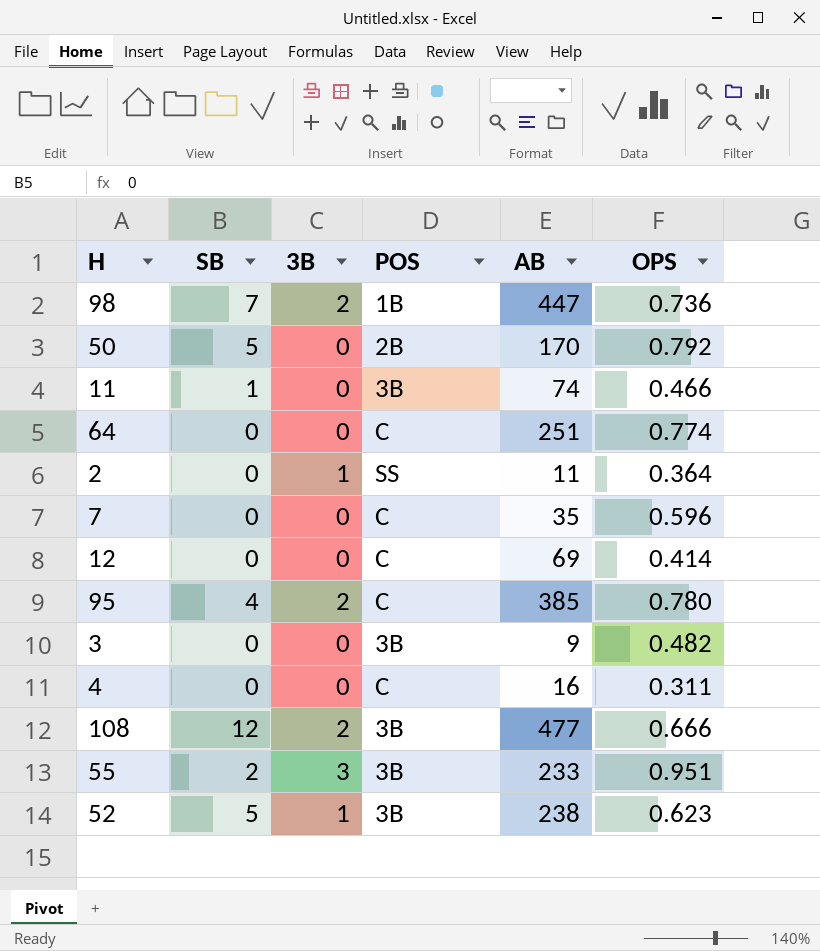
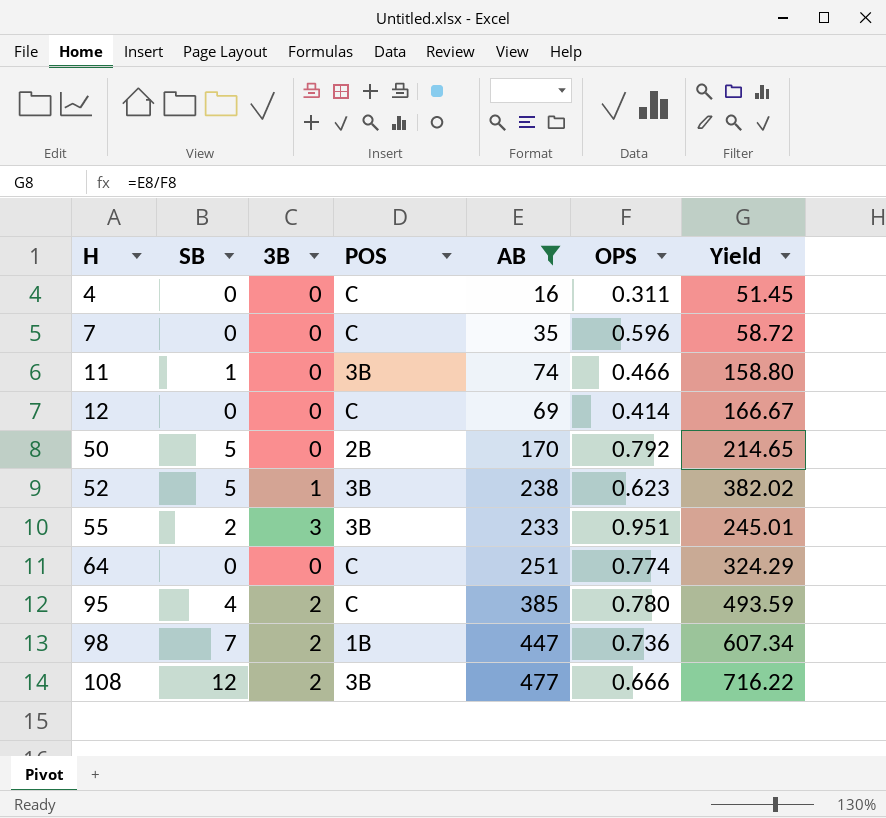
filter: none -> AB >= 16
row order: none -> H ascending
column Yield | formula: none -> [AB] / [OPS]

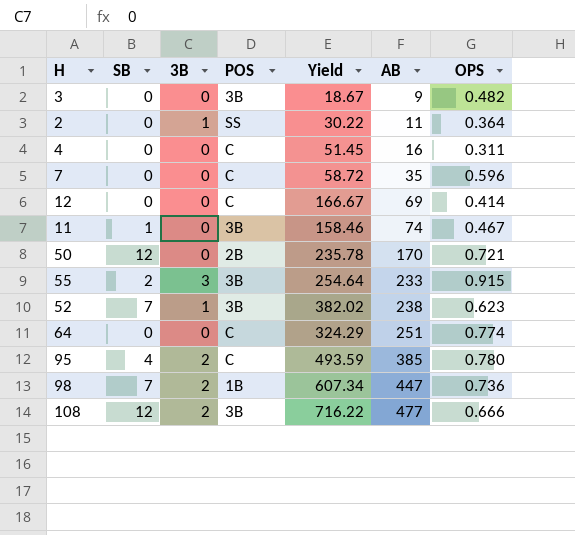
filter: AB >= 16 -> none
row order: H ascending -> AB ascending
column Yield | position: 7 -> 5
11 | Yield: 158.80 -> 158.46
11 | OPS: 0.466 -> 0.467
50 | SB: 5 -> 12
50 | Yield: 214.65 -> 235.78
50 | OPS: 0.792 -> 0.721
55 | Yield: 245.01 -> 254.64
55 | OPS: 0.951 -> 0.915
52 | SB: 5 -> 7

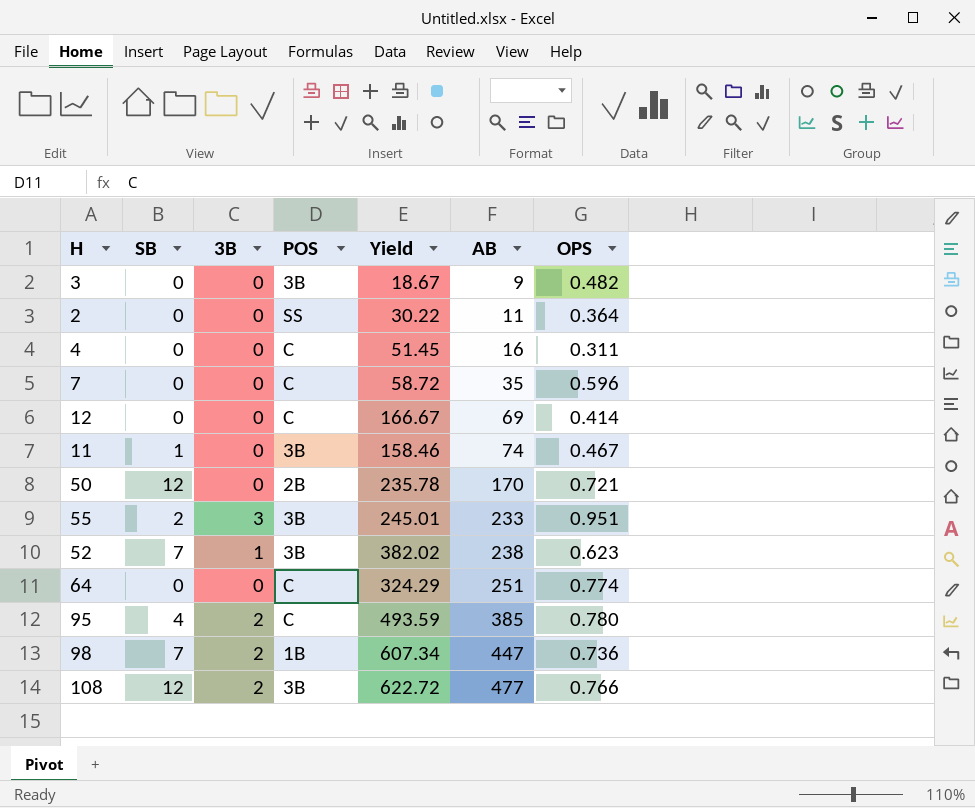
2 | 3B: 1 -> 0
55 | Yield: 254.64 -> 245.01
55 | OPS: 0.915 -> 0.951
108 | Yield: 716.22 -> 622.72
108 | OPS: 0.666 -> 0.766

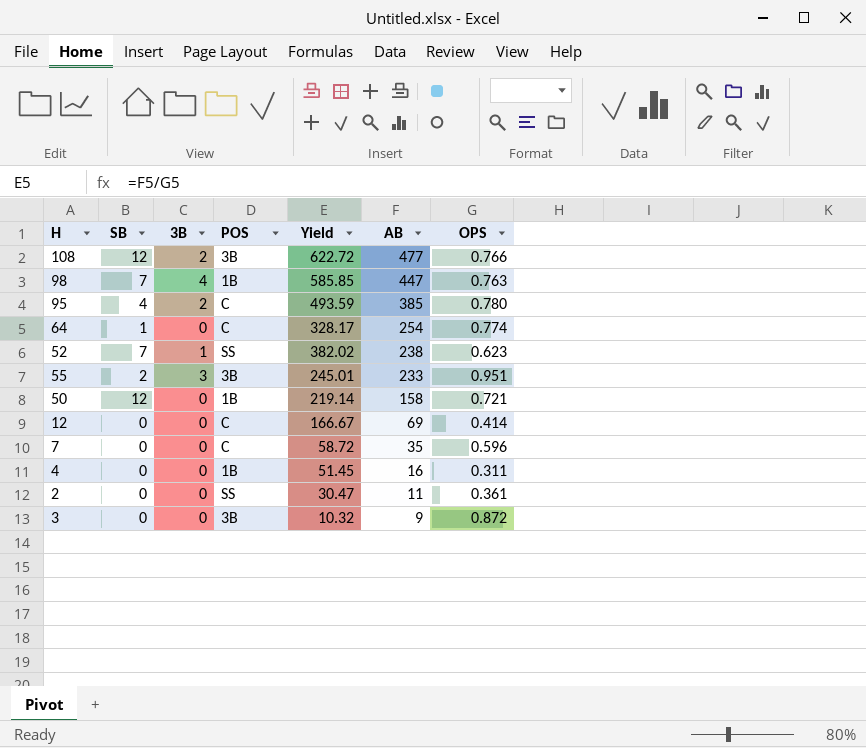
row order: AB ascending -> AB descending
row 11: 1 | 0 | 3B | 158.46 | 74 | 0.467 -> none
98 | 3B: 2 -> 4
98 | Yield: 607.34 -> 585.85
98 | OPS: 0.736 -> 0.763
64 | SB: 0 -> 1
64 | Yield: 324.29 -> 328.17
64 | AB: 251 -> 254
52 | POS: 3B -> SS
50 | POS: 2B -> 1B
50 | Yield: 235.78 -> 219.14
50 | AB: 170 -> 158
4 | POS: C -> 1B
2 | Yield: 30.22 -> 30.47
2 | OPS: 0.364 -> 0.361
3 | Yield: 18.67 -> 10.32
3 | OPS: 0.482 -> 0.872

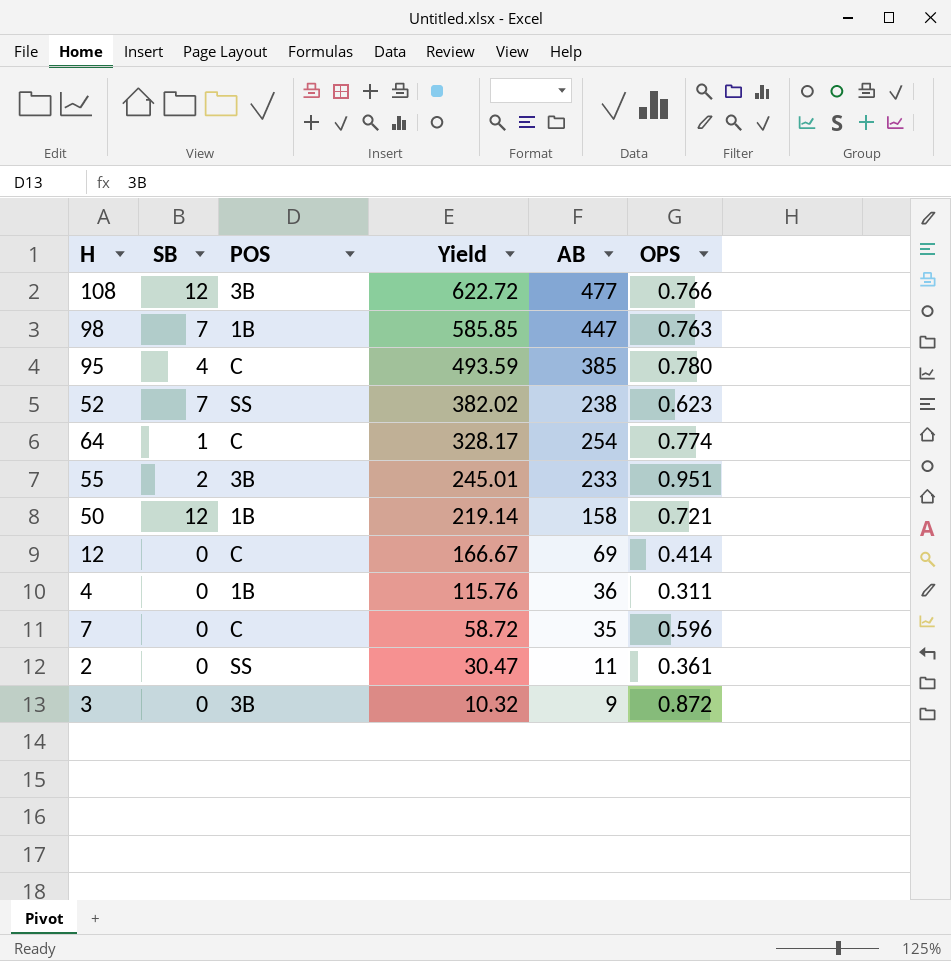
row order: AB descending -> Yield descending
column 3B | position: 3 -> none
4 | Yield: 51.45 -> 115.76
4 | AB: 16 -> 36

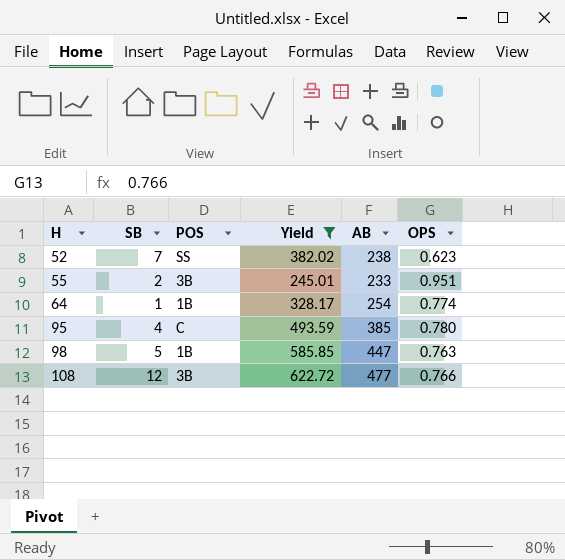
filter: none -> Yield >= 245.01
row order: Yield descending -> H ascending
64 | POS: C -> 1B
98 | SB: 7 -> 5

